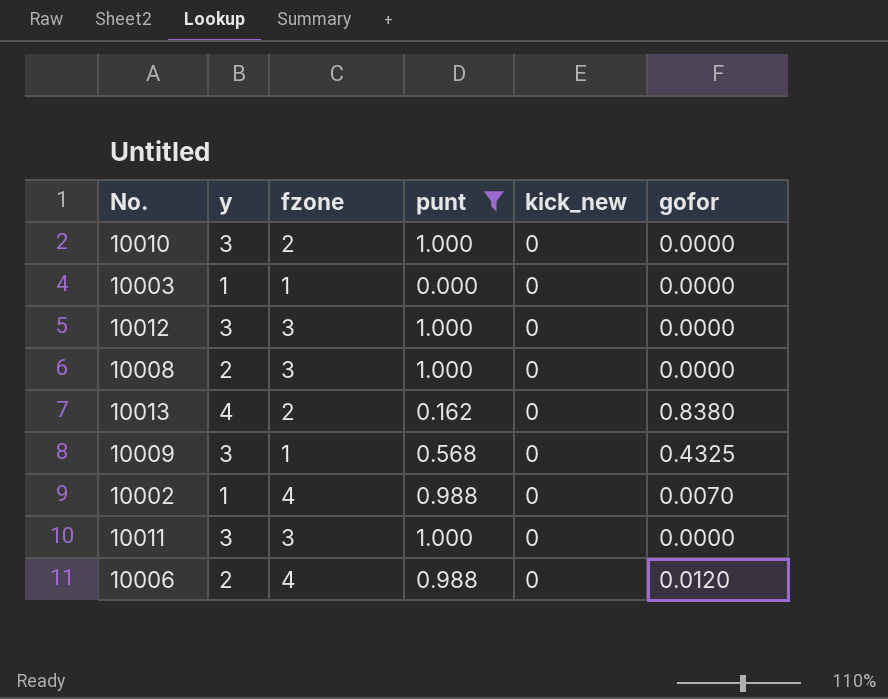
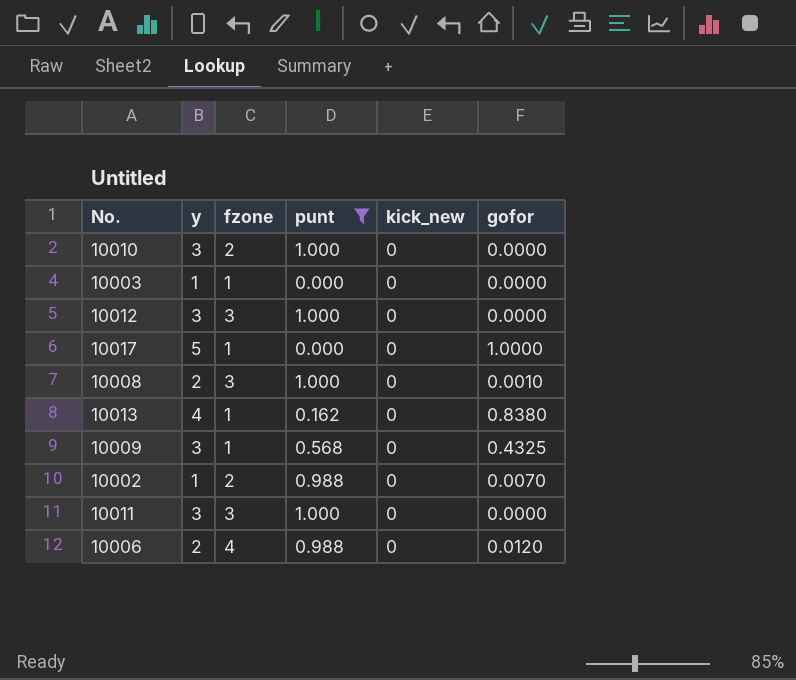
row 10017: none -> 5 | 1 | 0.000 | 0 | 1.0000
10008 | gofor: 0.0000 -> 0.0010
10013 | fzone: 2 -> 1
10002 | fzone: 4 -> 2

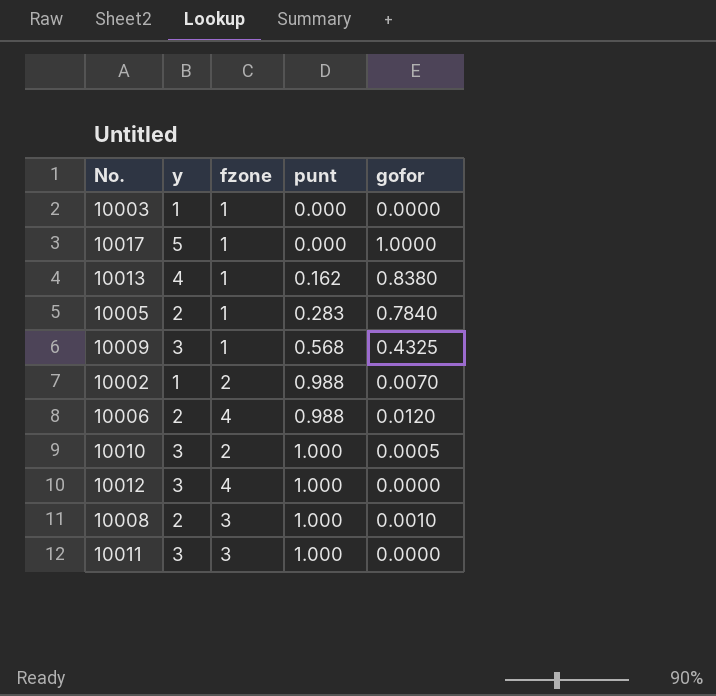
filter: punt != 0.283 -> none
row order: none -> punt ascending
column kick_new | position: 5 -> none
10010 | gofor: 0.0000 -> 0.0005
10012 | fzone: 3 -> 4

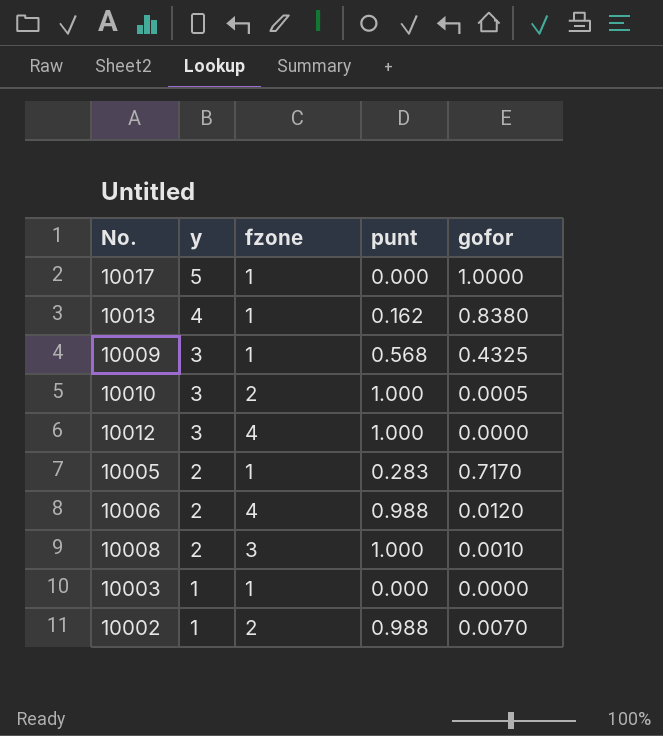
row order: punt ascending -> y descending
row 10011: 3 | 3 | 1.000 | 0.0000 -> none
10005 | gofor: 0.7840 -> 0.7170

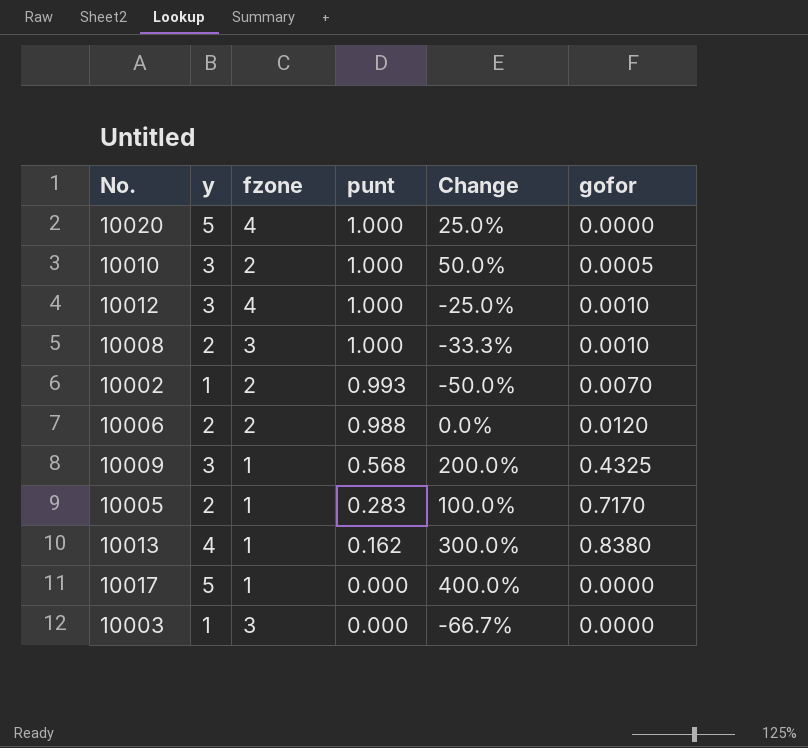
row order: y descending -> punt descending
column Change | formula: none -> ([y] - [fzone]) / [fzone]
row 10020: none -> 5 | 4 | 1.000 | 25.0% | 0.0000
10012 | gofor: 0.0000 -> 0.0010
10002 | punt: 0.988 -> 0.993
10006 | fzone: 4 -> 2
10017 | gofor: 1.0000 -> 0.0000
10003 | fzone: 1 -> 3

